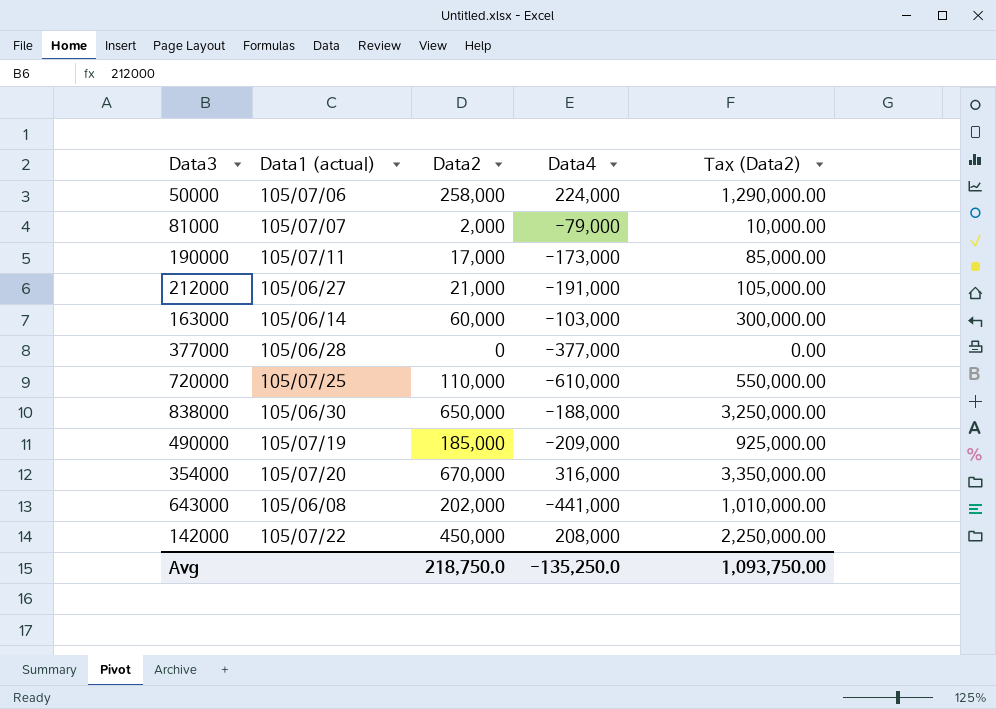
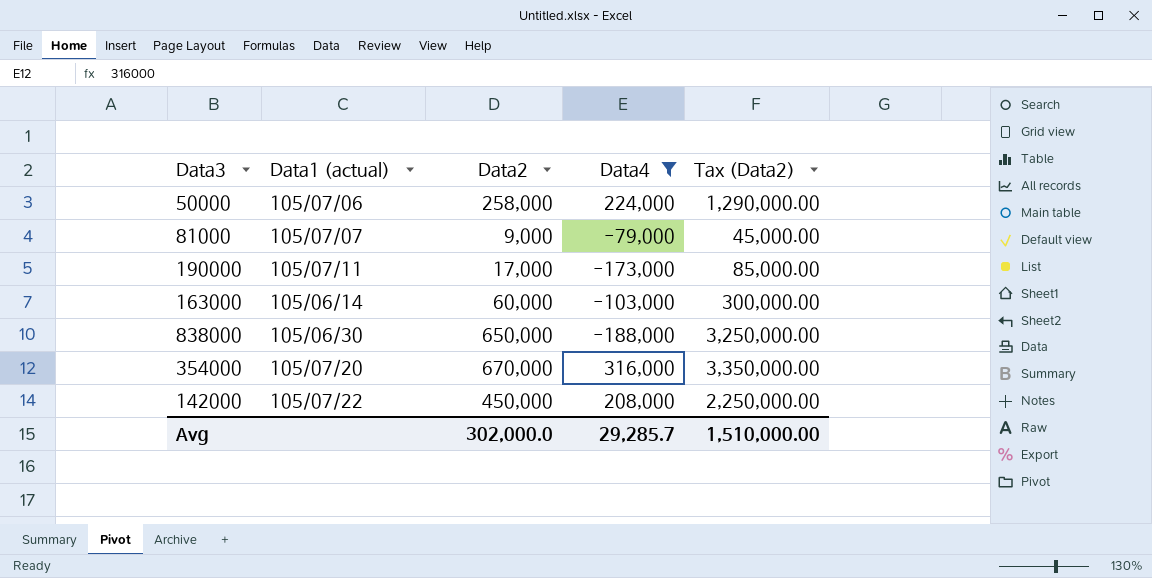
filter: none -> Data4 >= -188,000
81000 | Data2: 2,000 -> 9,000
81000 | Tax (Data2): 10,000.00 -> 45,000.00
Avg | Data2: 218,750.0 -> 302,000.0
Avg | Data4: -135,250.0 -> 29,285.7
Avg | Tax (Data2): 1,093,750.00 -> 1,510,000.00

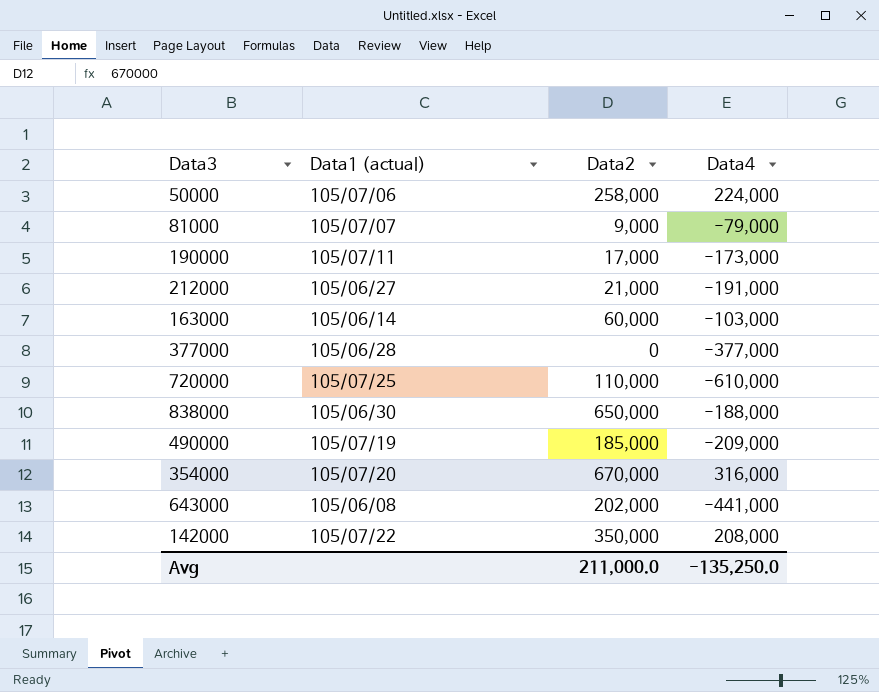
filter: Data4 >= -188,000 -> none
column Tax (Data2) | formula: [Data2] * 5 -> none
142000 | Data2: 450,000 -> 350,000
Avg | Data2: 302,000.0 -> 211,000.0
Avg | Data4: 29,285.7 -> -135,250.0

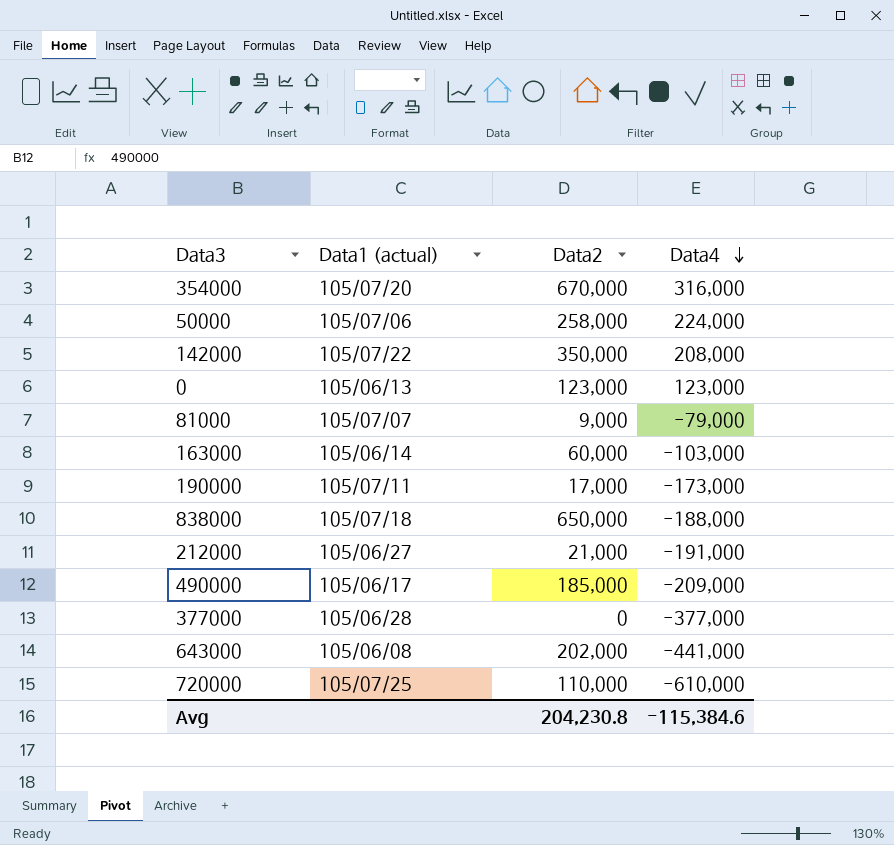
row order: none -> Data4 descending
row 0: none -> 105/06/13 | 123,000 | 123,000
838000 | Data1 (actual): 105/06/30 -> 105/07/18
490000 | Data1 (actual): 105/07/19 -> 105/06/17
Avg | Data2: 211,000.0 -> 204,230.8
Avg | Data4: -135,250.0 -> -115,384.6

